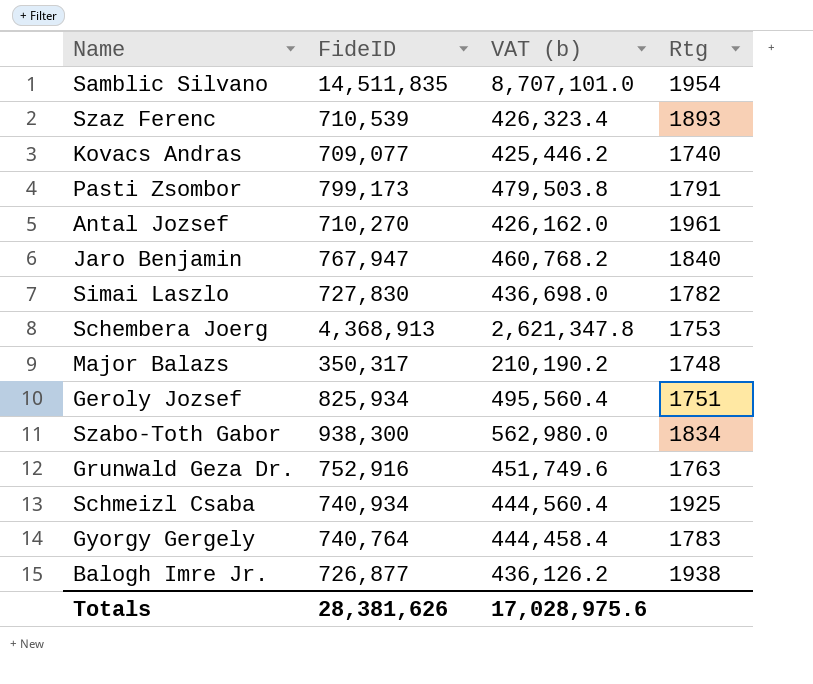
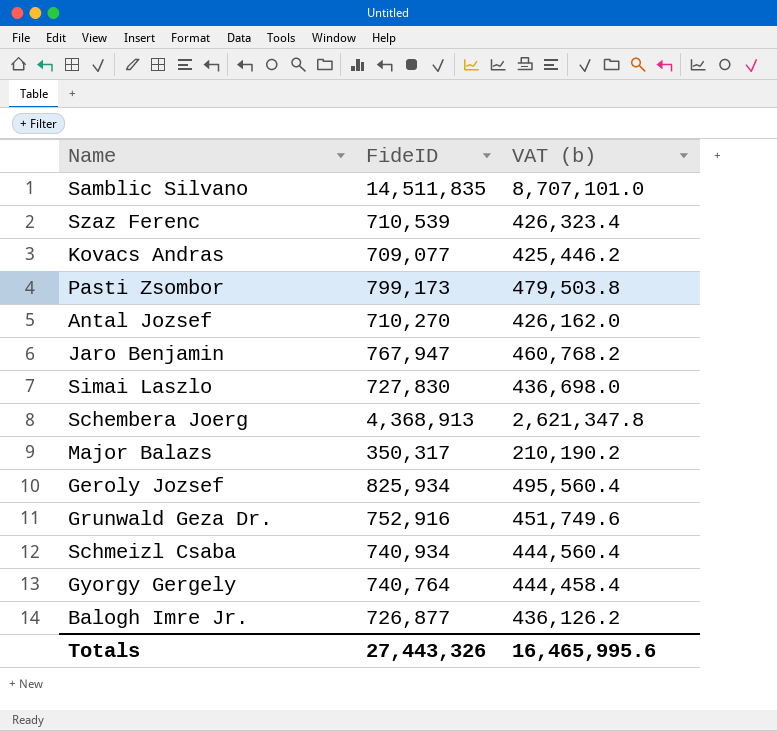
column Rtg | position: 4 -> none
row Szabo-Toth Gabor: 938,300 | 562,980.0 | 1834 -> none
Totals | FideID: 28,381,626 -> 27,443,326
Totals | VAT (b): 17,028,975.6 -> 16,465,995.6

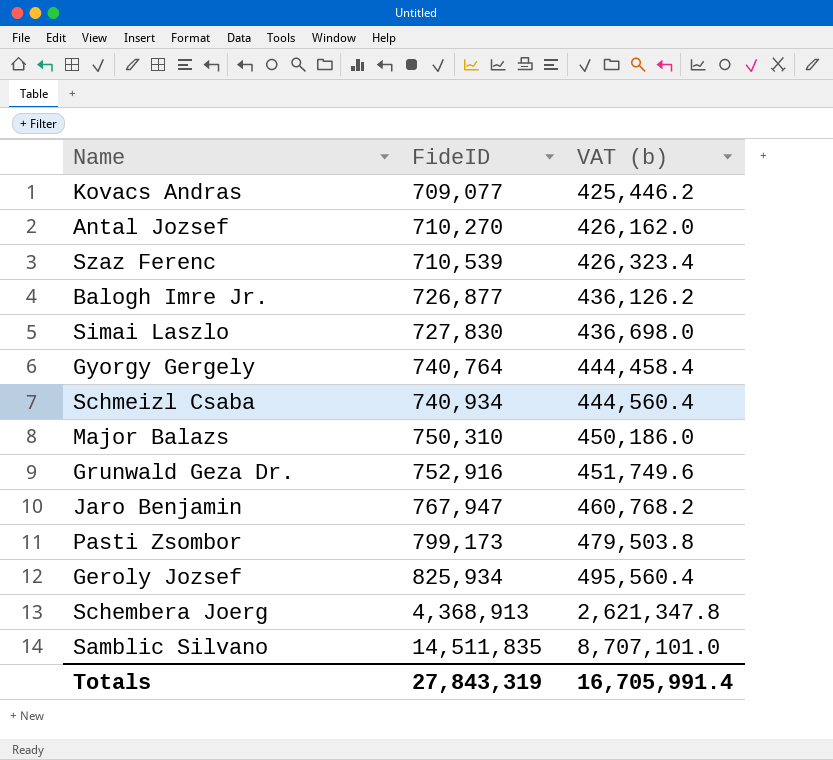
row order: none -> FideID ascending
Major Balazs | FideID: 350,317 -> 750,310
Major Balazs | VAT (b): 210,190.2 -> 450,186.0
Totals | FideID: 27,443,326 -> 27,843,319
Totals | VAT (b): 16,465,995.6 -> 16,705,991.4

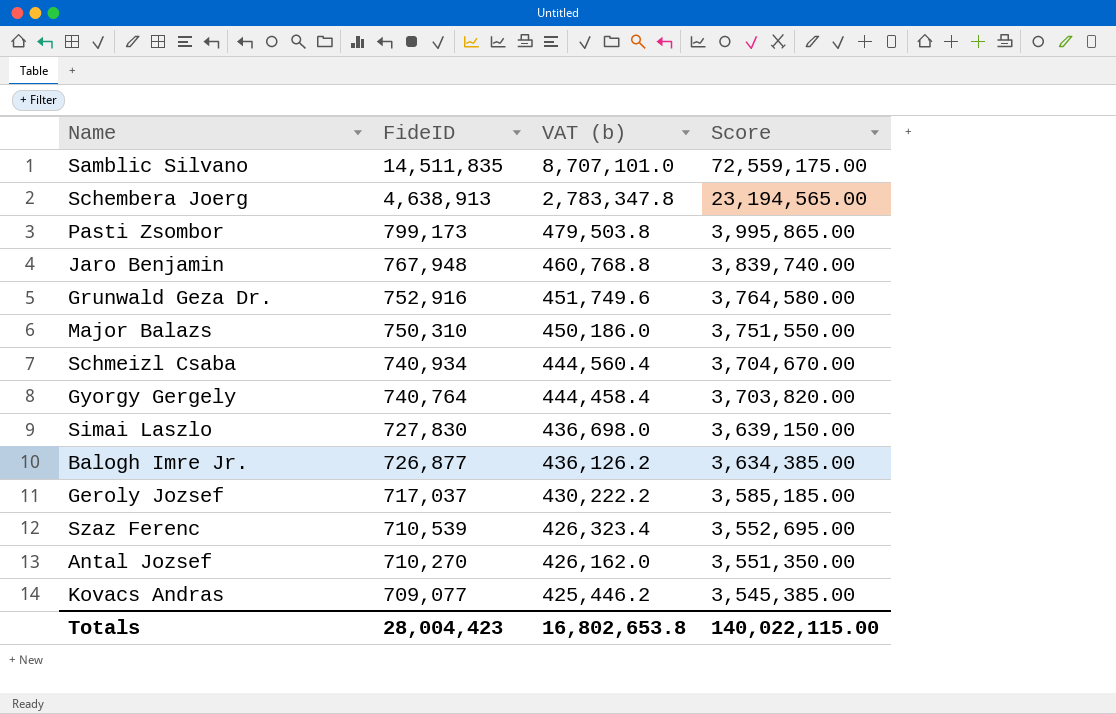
row order: FideID ascending -> FideID descending
column Score | formula: none -> [FideID] * 5
Schembera Joerg | FideID: 4,368,913 -> 4,638,913
Schembera Joerg | VAT (b): 2,621,347.8 -> 2,783,347.8
Jaro Benjamin | FideID: 767,947 -> 767,948
Jaro Benjamin | VAT (b): 460,768.2 -> 460,768.8
Geroly Jozsef | FideID: 825,934 -> 717,037
Geroly Jozsef | VAT (b): 495,560.4 -> 430,222.2
Totals | FideID: 27,843,319 -> 28,004,423
Totals | VAT (b): 16,705,991.4 -> 16,802,653.8

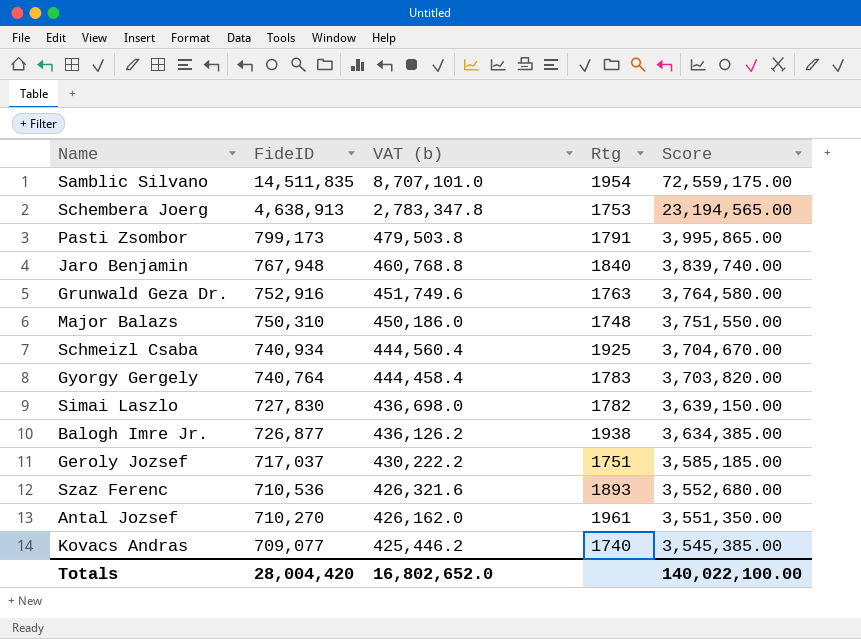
column Rtg | position: none -> 4
Szaz Ferenc | FideID: 710,539 -> 710,536
Szaz Ferenc | VAT (b): 426,323.4 -> 426,321.6
Szaz Ferenc | Score: 3,552,695.00 -> 3,552,680.00
Totals | FideID: 28,004,423 -> 28,004,420
Totals | VAT (b): 16,802,653.8 -> 16,802,652.0
Totals | Score: 140,022,115.00 -> 140,022,100.00

